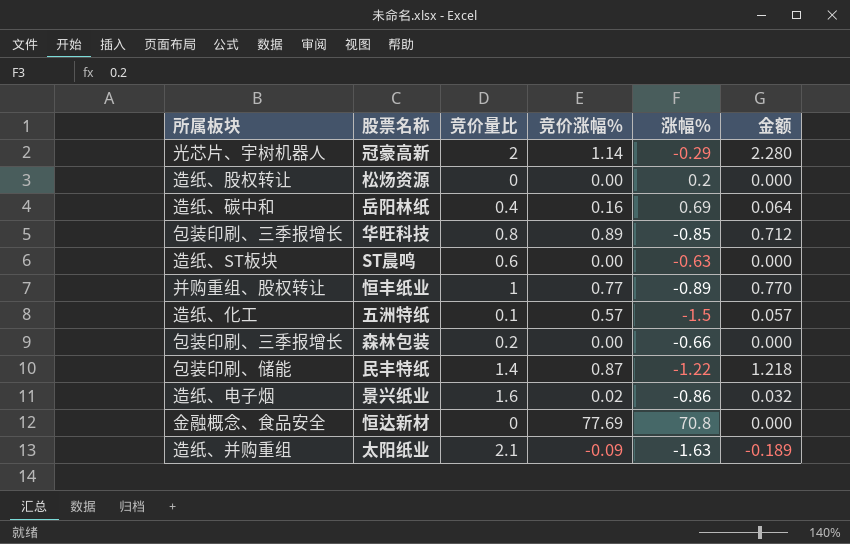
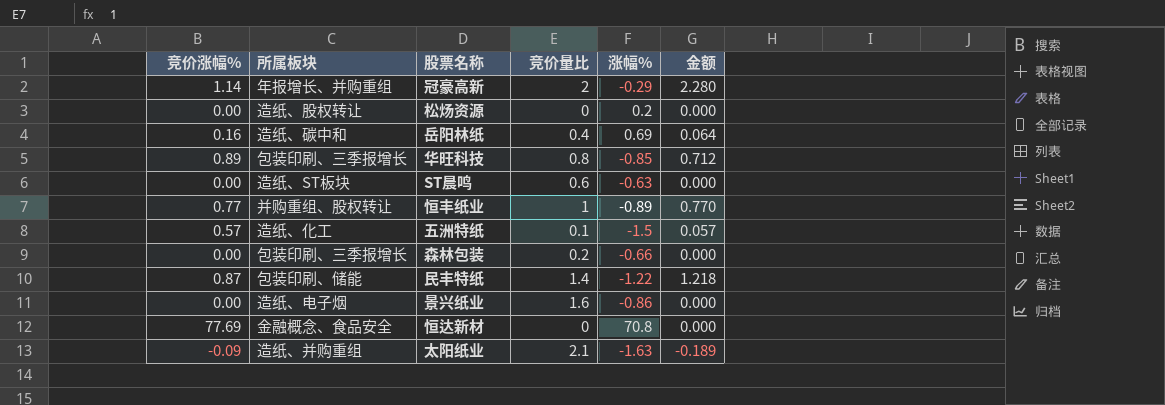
column 竞价涨幅% | position: 4 -> 1
冠豪高新 | 所属板块: 光芯片、宇树机器人 -> 年报增长、并购重组
景兴纸业 | 竞价涨幅%: 0.02 -> 0.00
景兴纸业 | 金额: 0.032 -> 0.000

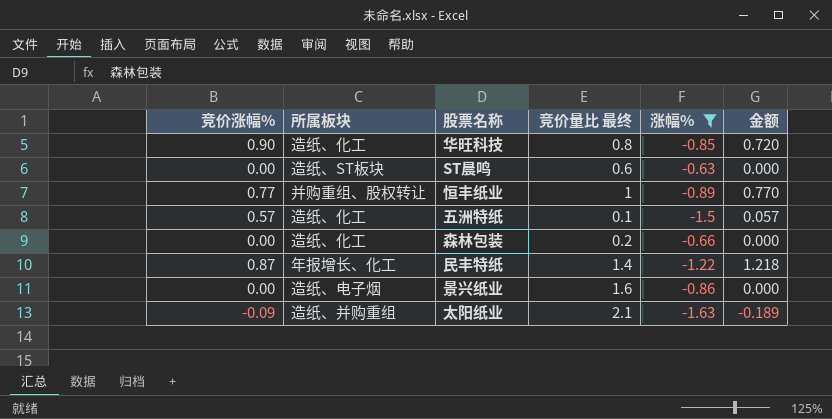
filter: none -> 涨幅% <= -0.63
column name: 竞价量比 -> 竞价量比 最终
华旺科技 | 竞价涨幅%: 0.89 -> 0.90
华旺科技 | 所属板块: 包装印刷、三季报增长 -> 造纸、化工
华旺科技 | 金额: 0.712 -> 0.720
森林包装 | 所属板块: 包装印刷、三季报增长 -> 造纸、化工
民丰特纸 | 所属板块: 包装印刷、储能 -> 年报增长、化工

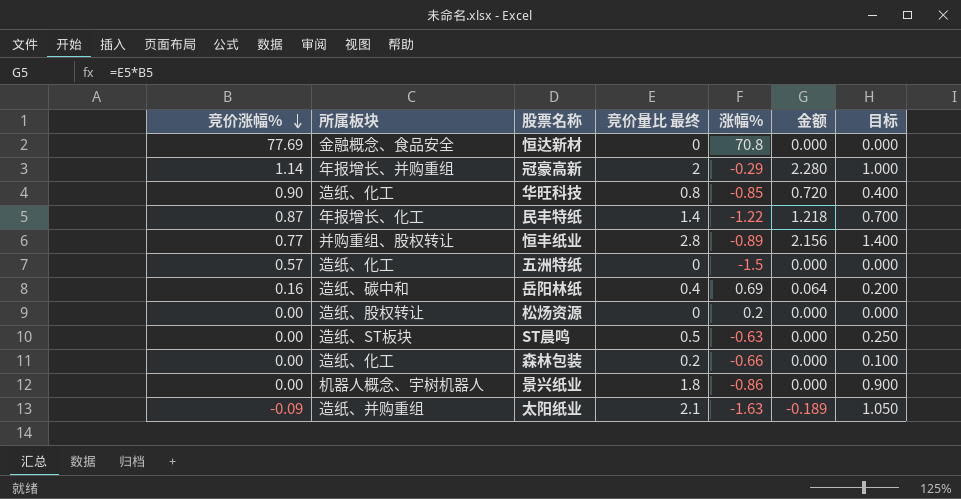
filter: 涨幅% <= -0.63 -> none
row order: none -> 竞价涨幅% descending
column 目标 | formula: none -> [竞价量比 最终] * 0.5
恒丰纸业 | 竞价量比 最终: 1 -> 2.8
恒丰纸业 | 金额: 0.770 -> 2.156
五洲特纸 | 竞价量比 最终: 0.1 -> 0
五洲特纸 | 金额: 0.057 -> 0.000
ST晨鸣 | 竞价量比 最终: 0.6 -> 0.5
景兴纸业 | 所属板块: 造纸、电子烟 -> 机器人概念、宇树机器人
景兴纸业 | 竞价量比 最终: 1.6 -> 1.8

